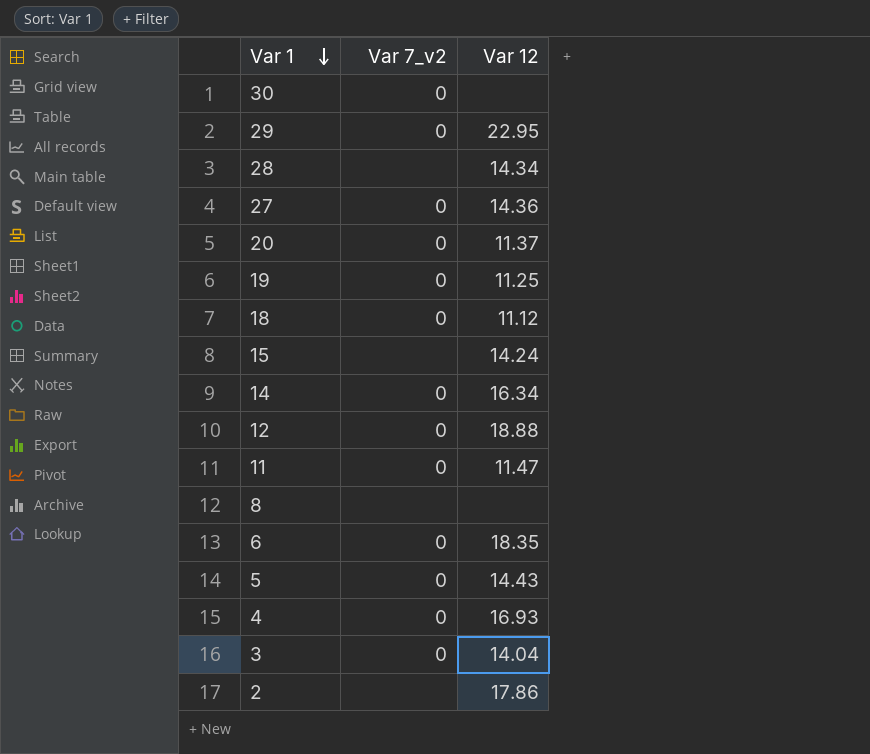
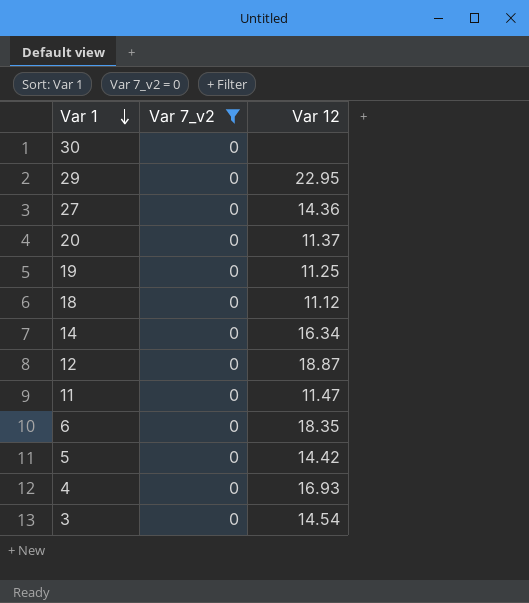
filter: none -> Var 7_v2 = 0
12 | Var 12: 18.88 -> 18.87
5 | Var 12: 14.43 -> 14.42
3 | Var 12: 14.04 -> 14.54

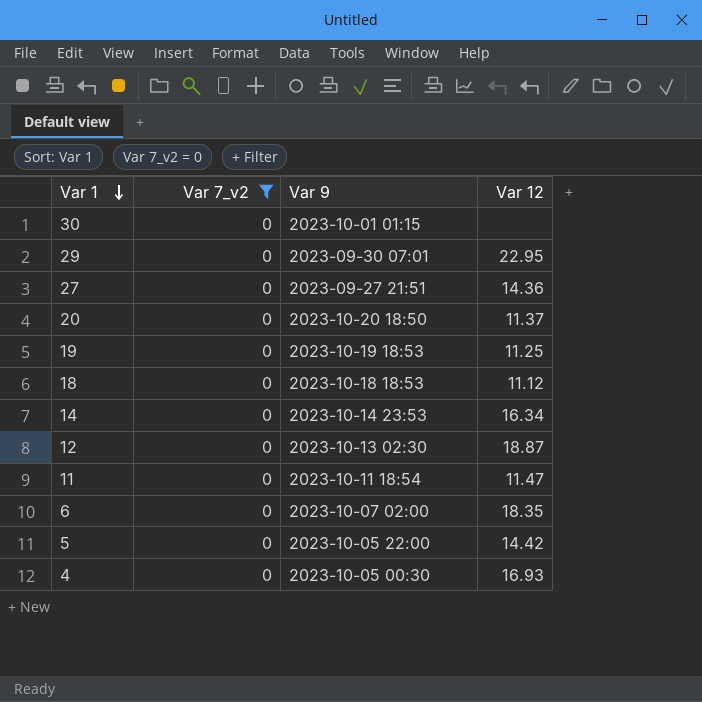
column Var 9 | position: none -> 3
row 3: 0 | 14.54 -> none

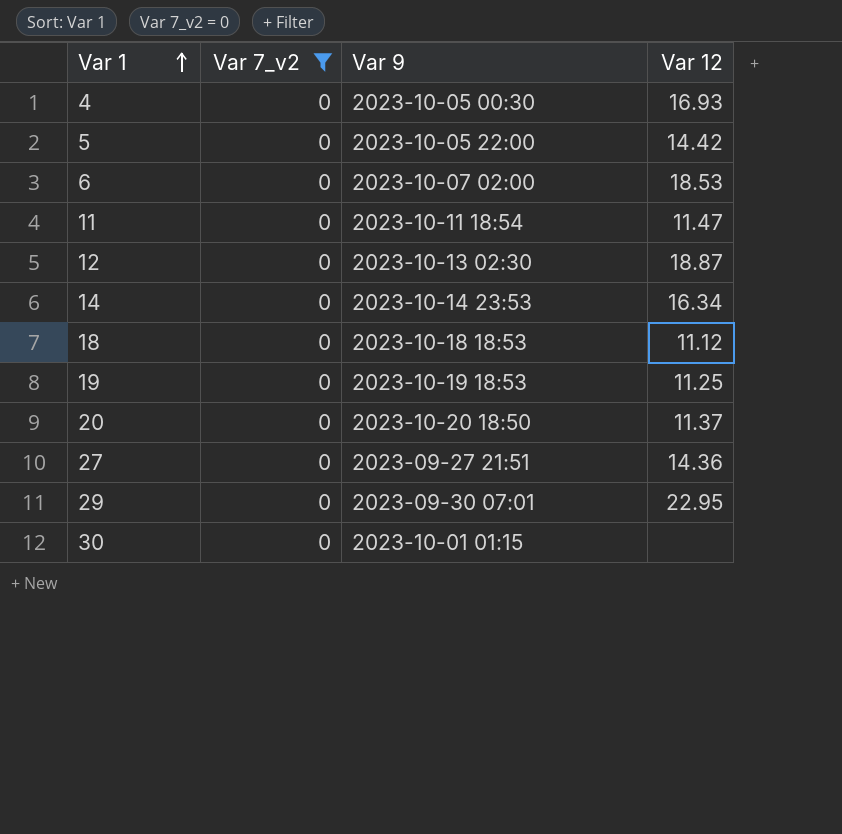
row order: Var 1 descending -> Var 1 ascending
6 | Var 12: 18.35 -> 18.53

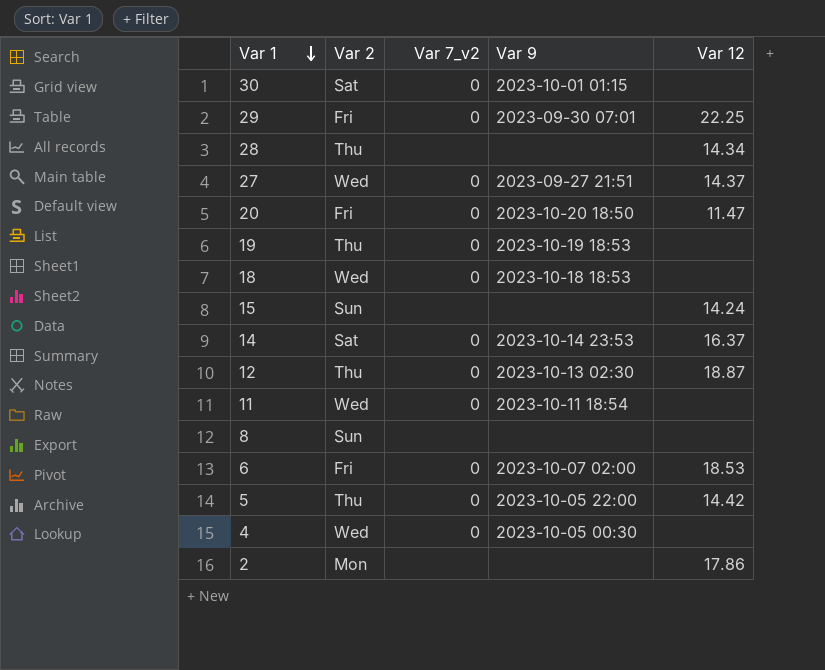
filter: Var 7_v2 = 0 -> none
row order: Var 1 ascending -> Var 1 descending
column Var 2 | position: none -> 2
29 | Var 12: 22.95 -> 22.25
27 | Var 12: 14.36 -> 14.37
20 | Var 12: 11.37 -> 11.47
19 | Var 12: 11.25 -> none
18 | Var 12: 11.12 -> none
14 | Var 12: 16.34 -> 16.37
11 | Var 12: 11.47 -> none
4 | Var 12: 16.93 -> none

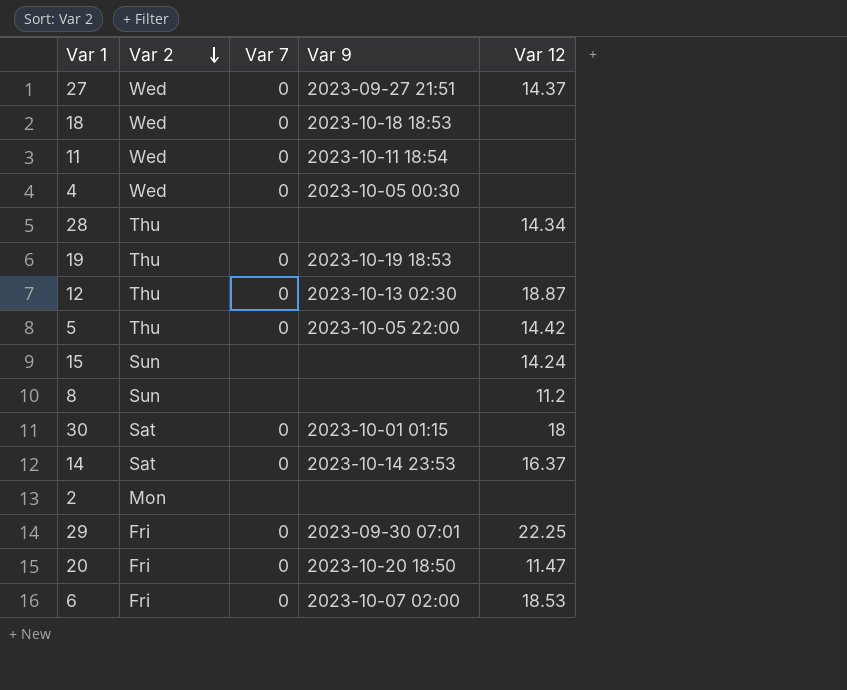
row order: Var 1 descending -> Var 2 descending
column name: Var 7_v2 -> Var 7
8 | Var 12: none -> 11.2
30 | Var 12: none -> 18
2 | Var 12: 17.86 -> none

